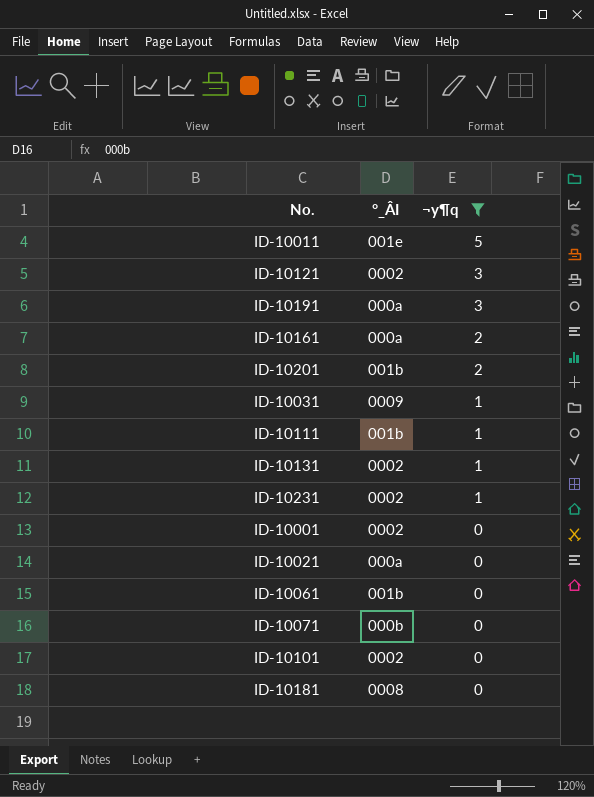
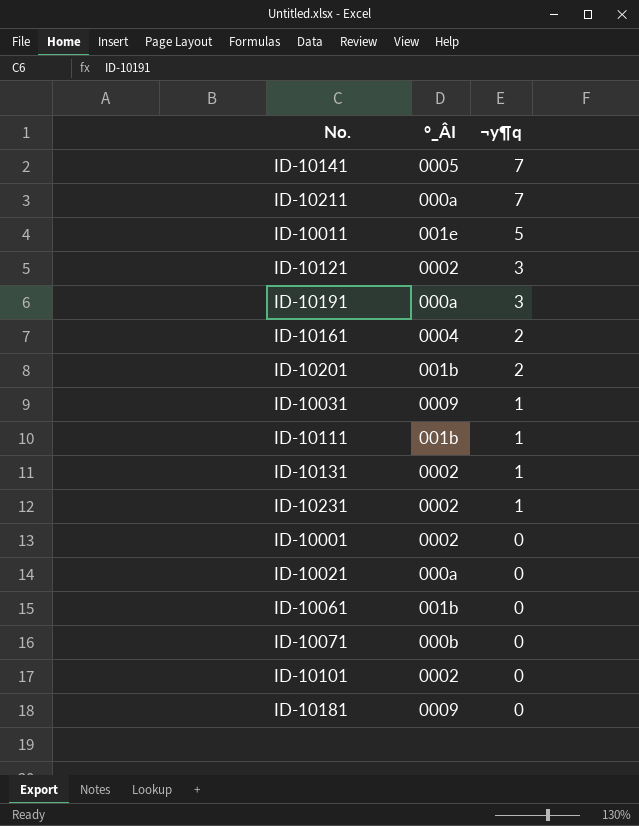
filter: ¬y¶q != 7 -> none
ID-10161 | °_ÂI: 000a -> 0004
ID-10181 | °_ÂI: 0008 -> 0009

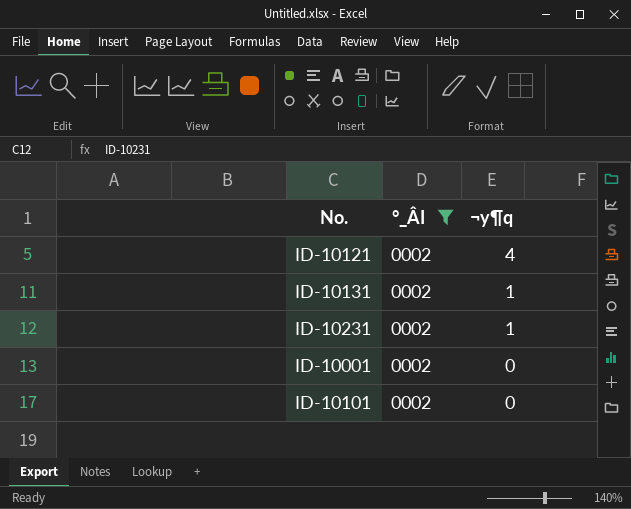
filter: none -> °_ÂI = 0002
ID-10121 | ¬y¶q: 3 -> 4

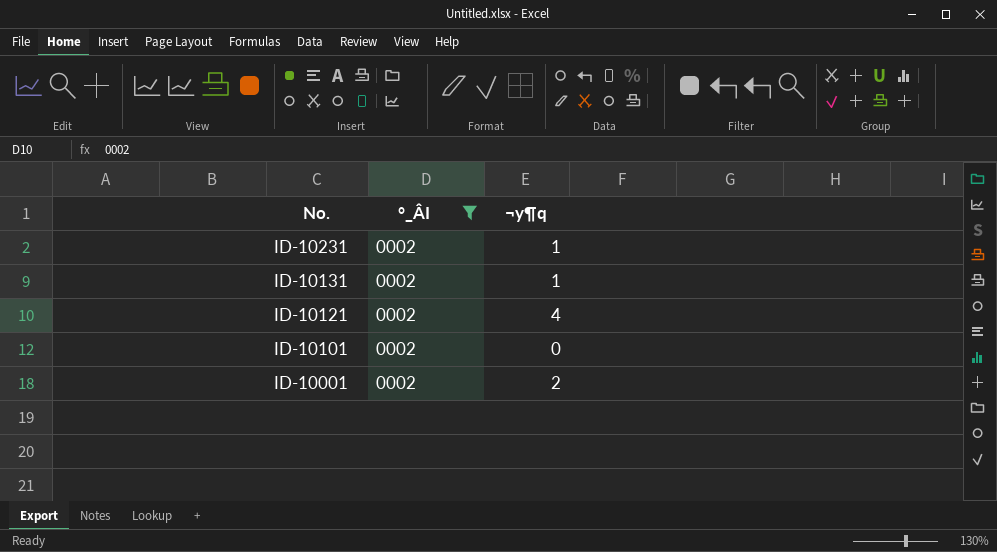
row order: ¬y¶q descending -> No. descending
ID-10001 | ¬y¶q: 0 -> 2

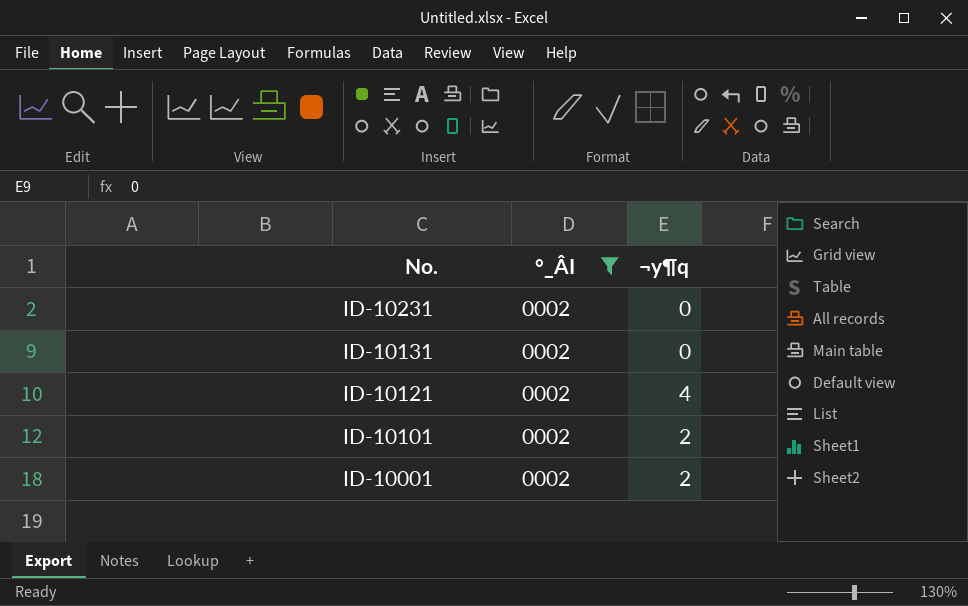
ID-10231 | ¬y¶q: 1 -> 0
ID-10131 | ¬y¶q: 1 -> 0
ID-10101 | ¬y¶q: 0 -> 2

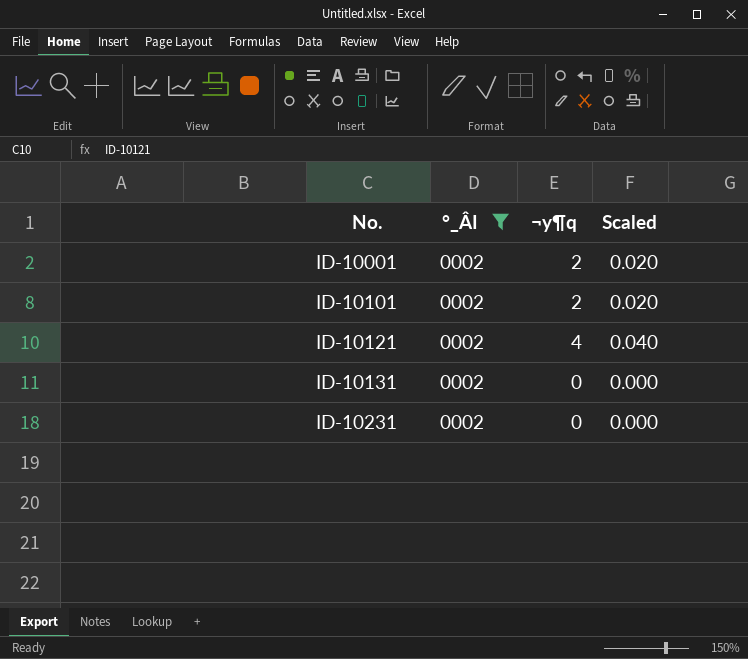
row order: No. descending -> No. ascending
column Scaled | formula: none -> [¬y¶q] * 0.01

